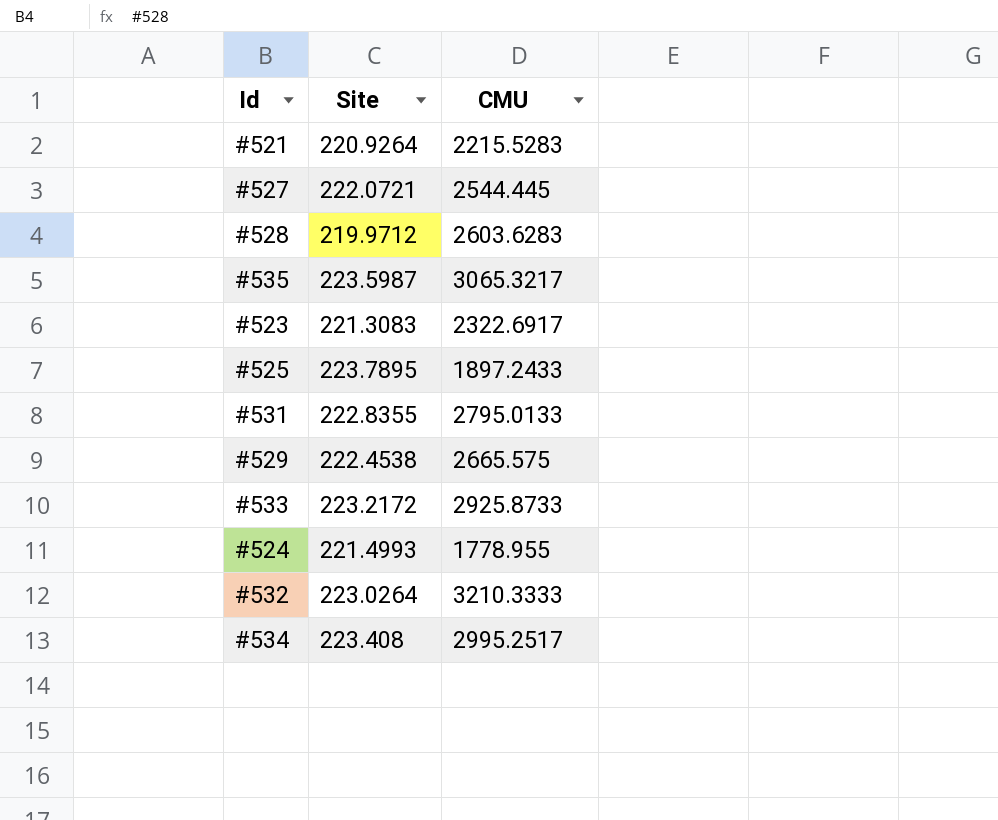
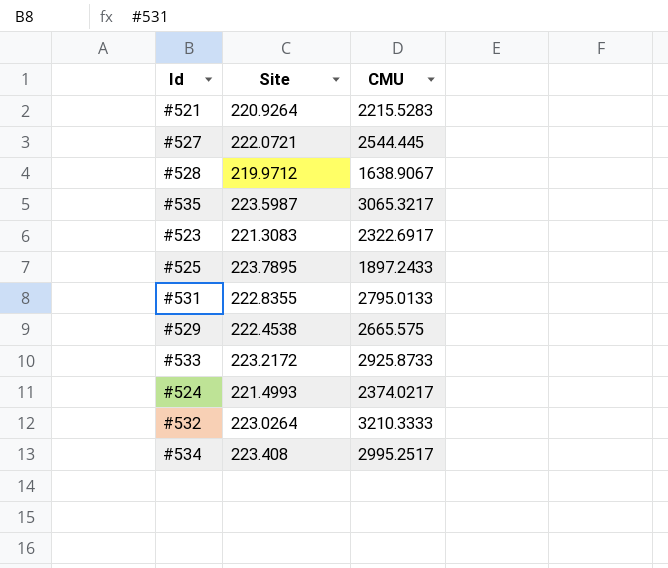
#528 | CMU: 2603.6283 -> 1638.9067
#524 | CMU: 1778.955 -> 2374.0217

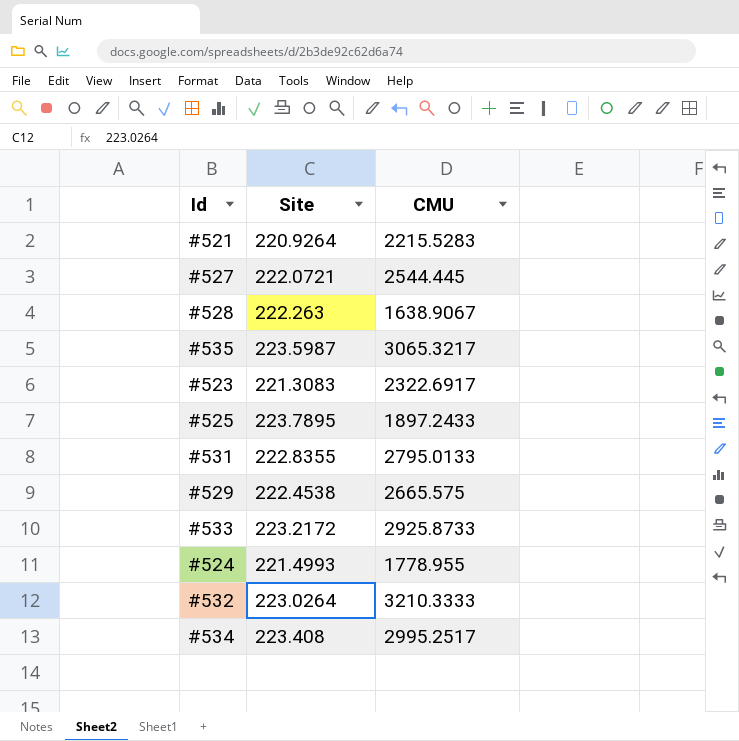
#528 | Site: 219.9712 -> 222.263
#524 | CMU: 2374.0217 -> 1778.955

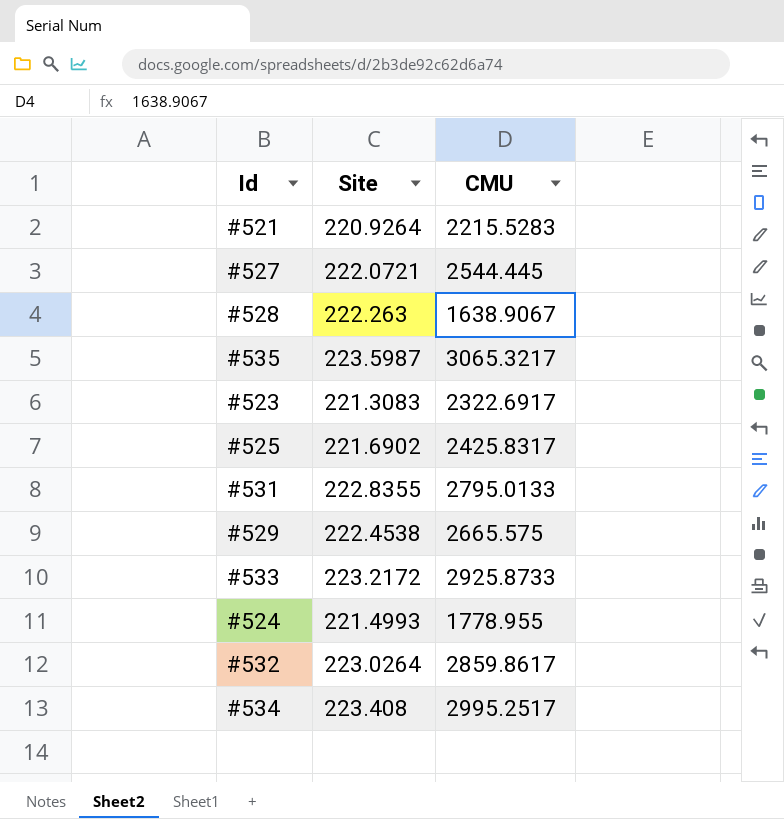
#525 | Site: 223.7895 -> 221.6902
#525 | CMU: 1897.2433 -> 2425.8317
#532 | CMU: 3210.3333 -> 2859.8617

